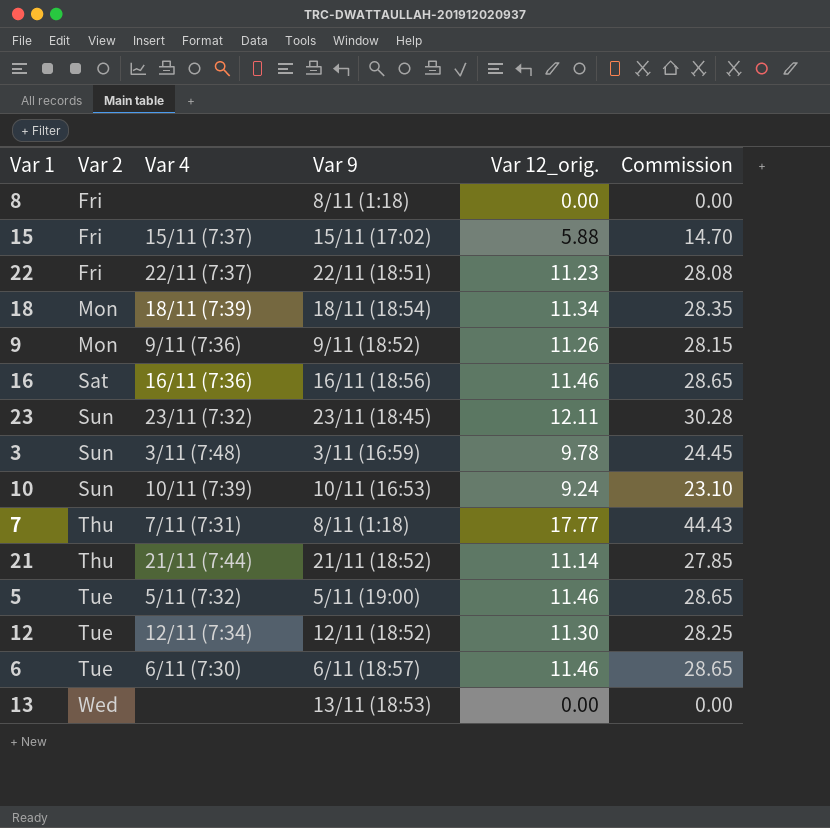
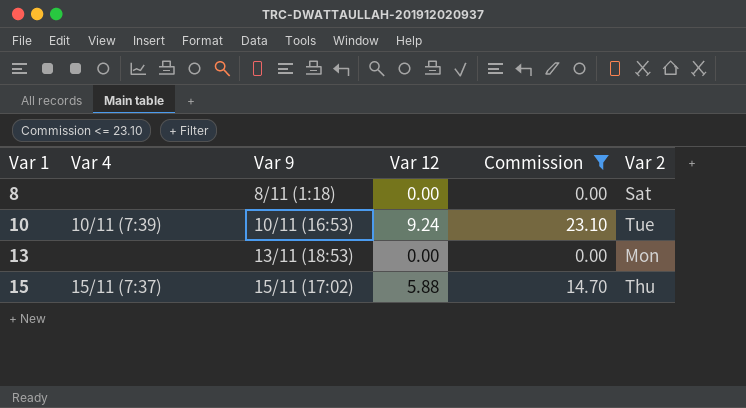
filter: none -> Commission <= 23.10
row order: Var 2 ascending -> Var 1 ascending
column name: Var 12_orig. -> Var 12
column Var 2 | position: 2 -> 6
8 | Var 2: Fri -> Sat
10 | Var 2: Sun -> Tue
13 | Var 2: Wed -> Mon
15 | Var 2: Fri -> Thu

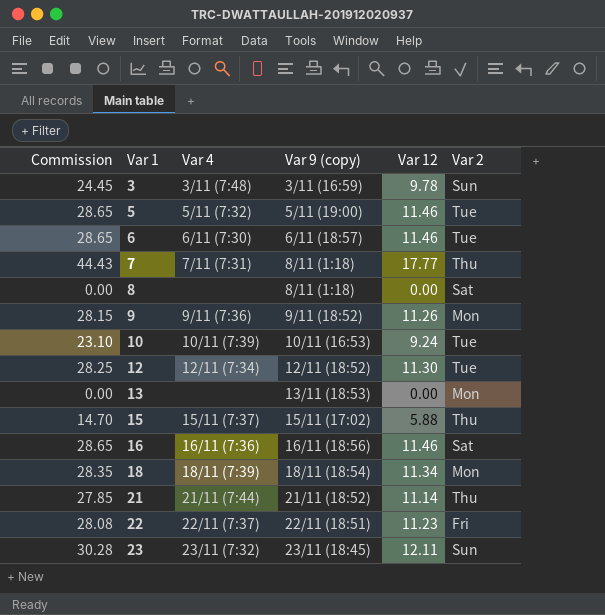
filter: Commission <= 23.10 -> none
column Commission | position: 5 -> 1
column name: Var 9 -> Var 9 (copy)

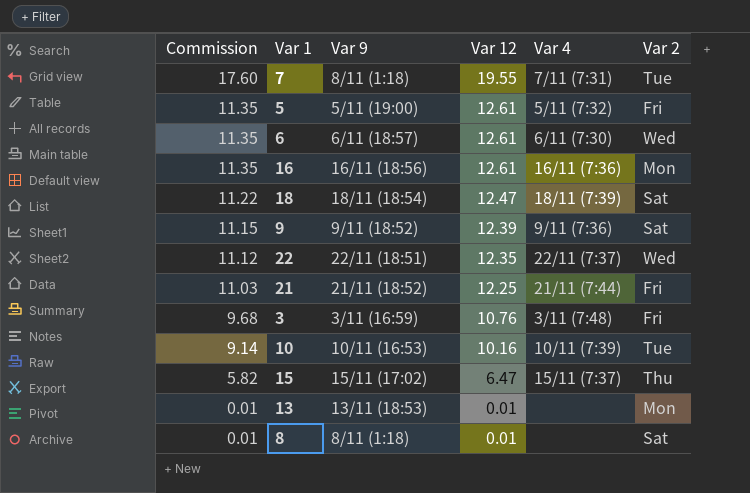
row order: Var 1 ascending -> Commission descending
column Commission | formula: [Var 12] * 2.5 -> [Var 12] * 0.9
column name: Var 9 (copy) -> Var 9
column Var 4 | position: 3 -> 5
row 12: 28.25 | 12/11 (7:34) | 12/11 (18:52) | 11.30 | Tue -> none
row 23: 30.28 | 23/11 (7:32) | 23/11 (18:45) | 12.11 | Sun -> none
7 | Var 12: 17.77 -> 19.55
7 | Var 2: Thu -> Tue
5 | Var 12: 11.46 -> 12.61
5 | Var 2: Tue -> Fri
6 | Var 12: 11.46 -> 12.61
6 | Var 2: Tue -> Wed
16 | Var 12: 11.46 -> 12.61
16 | Var 2: Sat -> Mon
18 | Var 12: 11.34 -> 12.47
18 | Var 2: Mon -> Sat
9 | Var 12: 11.26 -> 12.39
9 | Var 2: Mon -> Sat
22 | Var 12: 11.23 -> 12.35
22 | Var 2: Fri -> Wed
21 | Var 12: 11.14 -> 12.25
21 | Var 2: Thu -> Fri
3 | Var 12: 9.78 -> 10.76
3 | Var 2: Sun -> Fri
10 | Var 12: 9.24 -> 10.16
15 | Var 12: 5.88 -> 6.47
13 | Var 12: 0.00 -> 0.01
8 | Var 12: 0.00 -> 0.01

